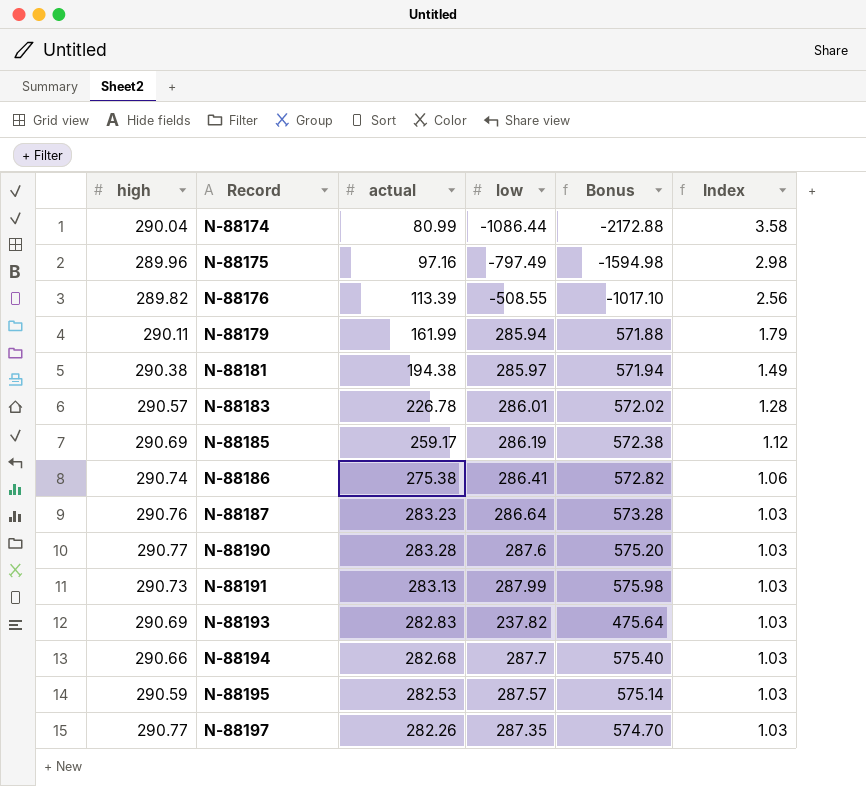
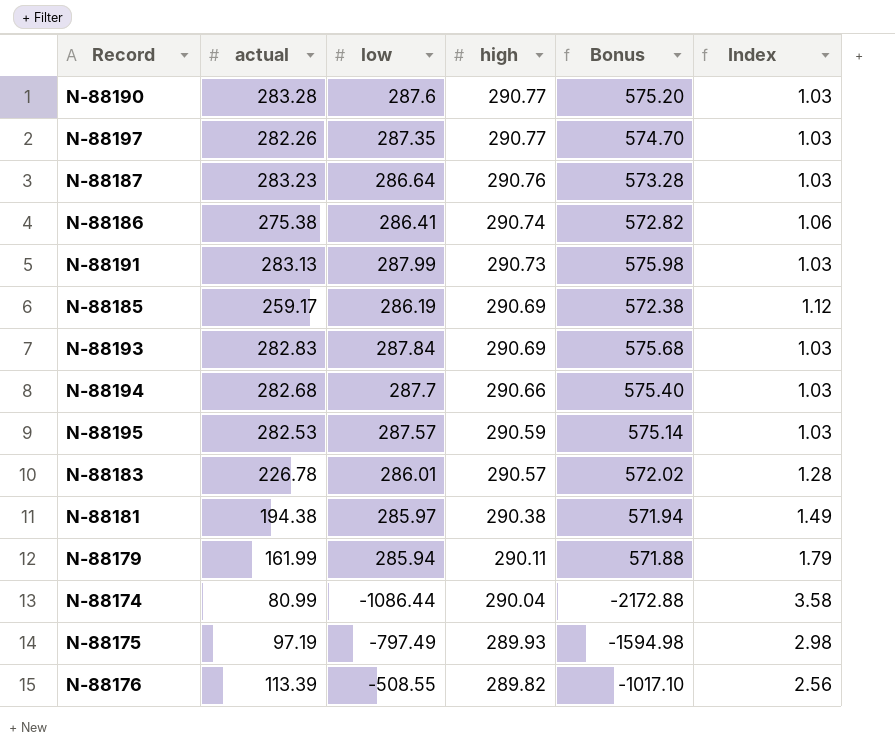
row order: Record ascending -> high descending
column high | position: 1 -> 4
N-88193 | low: 237.82 -> 287.84
N-88193 | Bonus: 475.64 -> 575.68
N-88175 | actual: 97.16 -> 97.19
N-88175 | high: 289.96 -> 289.93

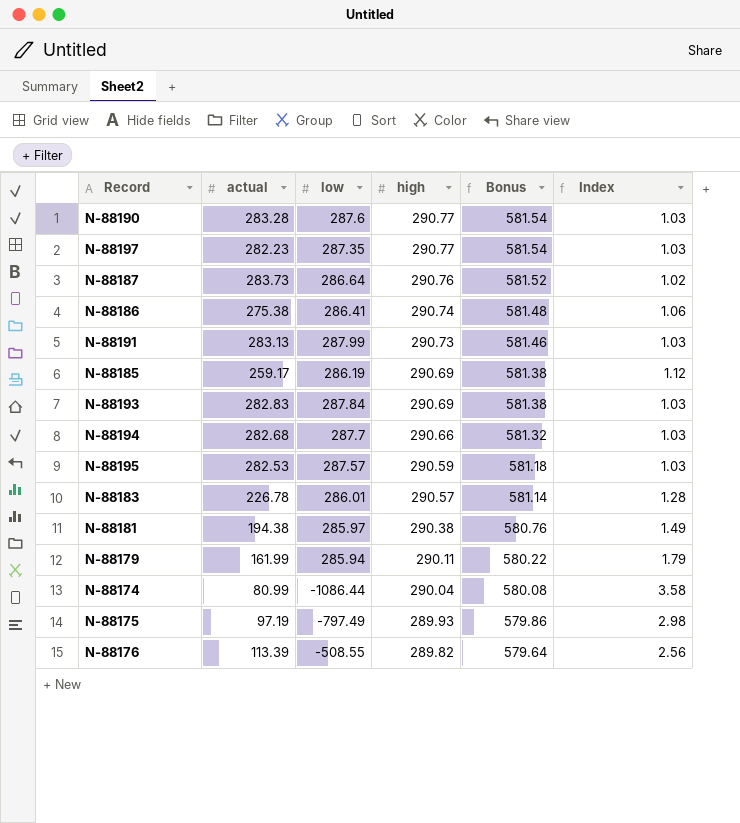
column Bonus | formula: [low] * 2 -> [high] * 2
N-88197 | actual: 282.26 -> 282.23
N-88187 | actual: 283.23 -> 283.73
N-88187 | Index: 1.03 -> 1.02

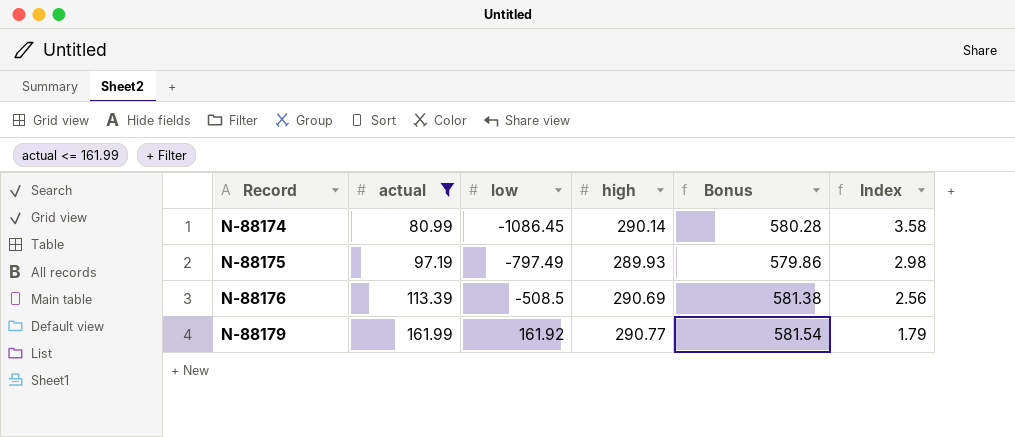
filter: none -> actual <= 161.99
row order: high descending -> Record ascending
N-88174 | low: -1086.44 -> -1086.45
N-88174 | high: 290.04 -> 290.14
N-88174 | Bonus: 580.08 -> 580.28
N-88176 | low: -508.55 -> -508.5
N-88176 | high: 289.82 -> 290.69
N-88176 | Bonus: 579.64 -> 581.38
N-88179 | low: 285.94 -> 161.92
N-88179 | high: 290.11 -> 290.77
N-88179 | Bonus: 580.22 -> 581.54

